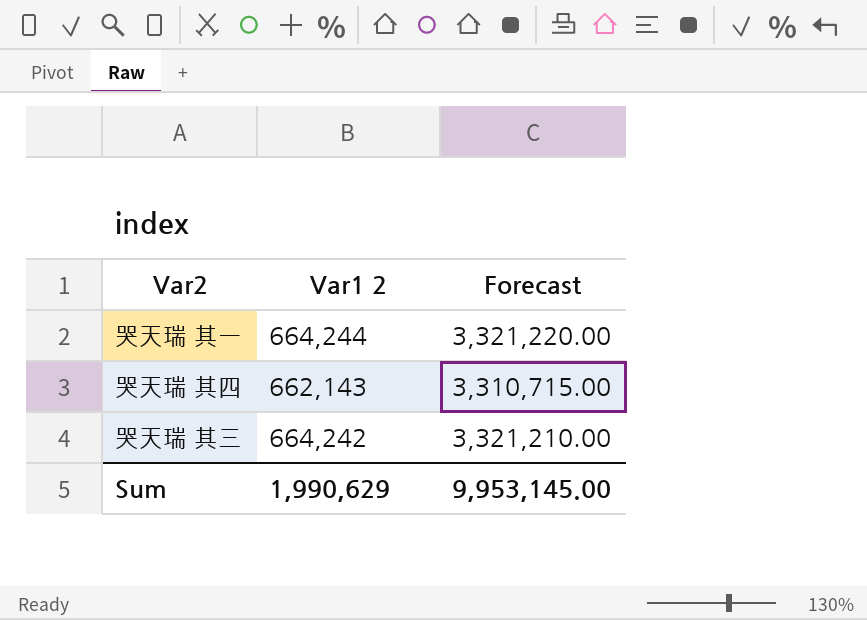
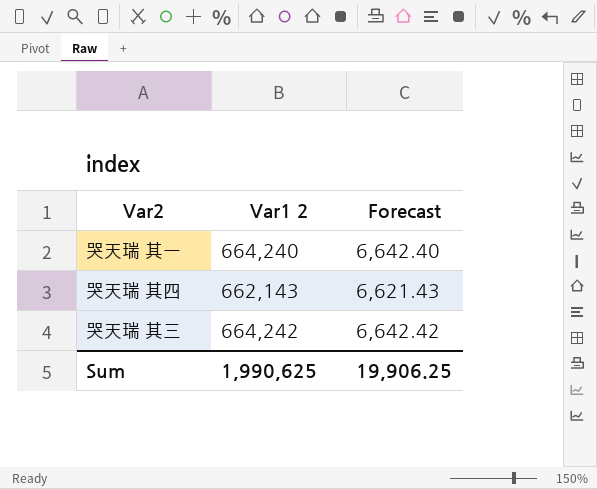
column Forecast | formula: [Var1 2] * 5 -> [Var1 2] * 0.01
哭天瑞 其一 | Var1 2: 664,244 -> 664,240
Sum | Var1 2: 1,990,629 -> 1,990,625
Sum | Forecast: 9,953,145.00 -> 19,906.25

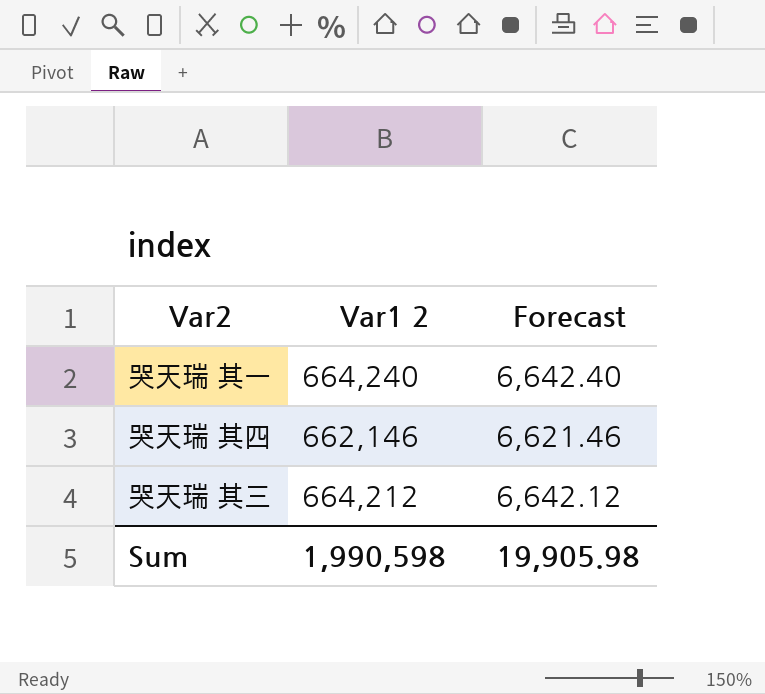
哭天瑞 其四 | Var1 2: 662,143 -> 662,146
哭天瑞 其四 | Forecast: 6,621.43 -> 6,621.46
哭天瑞 其三 | Var1 2: 664,242 -> 664,212
哭天瑞 其三 | Forecast: 6,642.42 -> 6,642.12
Sum | Var1 2: 1,990,625 -> 1,990,598
Sum | Forecast: 19,906.25 -> 19,905.98

